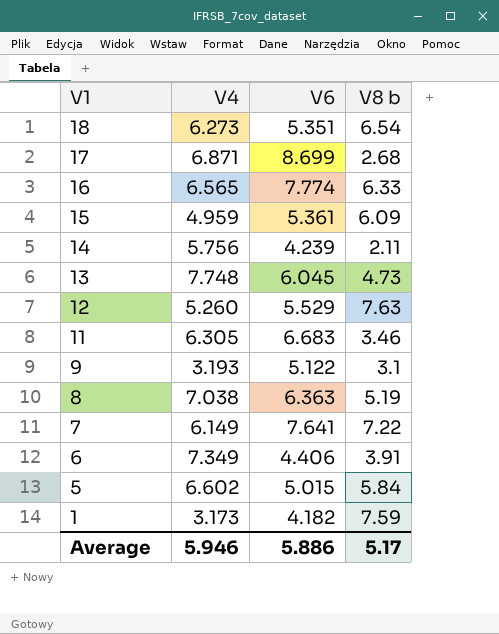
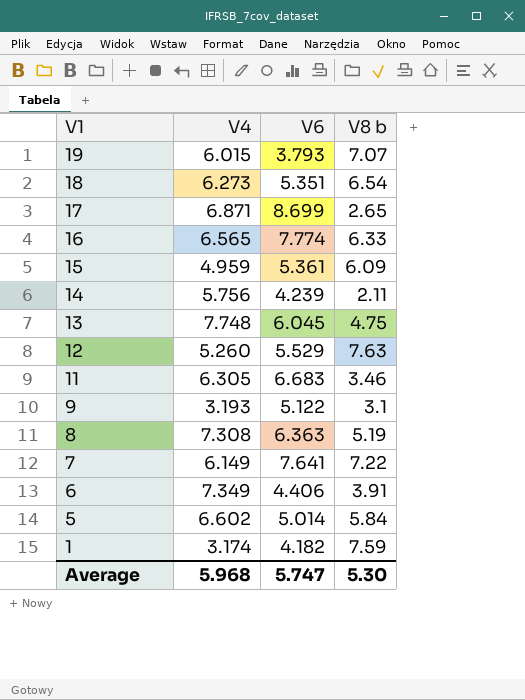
row 19: none -> 6.015 | 3.793 | 7.07
17 | V8 b: 2.68 -> 2.65
13 | V8 b: 4.73 -> 4.75
8 | V4: 7.038 -> 7.308
5 | V6: 5.015 -> 5.014
1 | V4: 3.173 -> 3.174
Average | V4: 5.946 -> 5.968
Average | V6: 5.886 -> 5.747
Average | V8 b: 5.17 -> 5.30

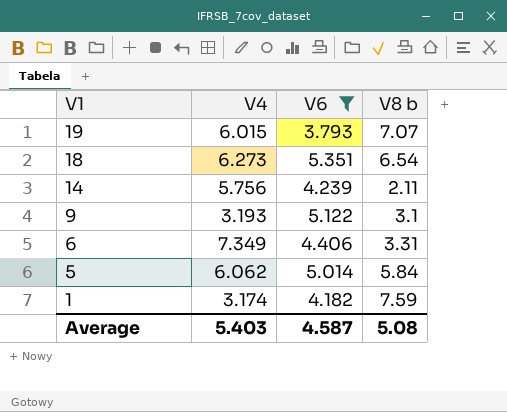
filter: none -> V6 <= 5.351
6 | V8 b: 3.91 -> 3.31
5 | V4: 6.602 -> 6.062
Average | V4: 5.968 -> 5.403
Average | V6: 5.747 -> 4.587
Average | V8 b: 5.30 -> 5.08

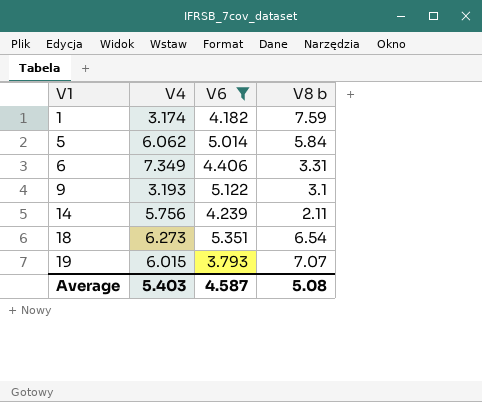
row order: V1 descending -> V1 ascending

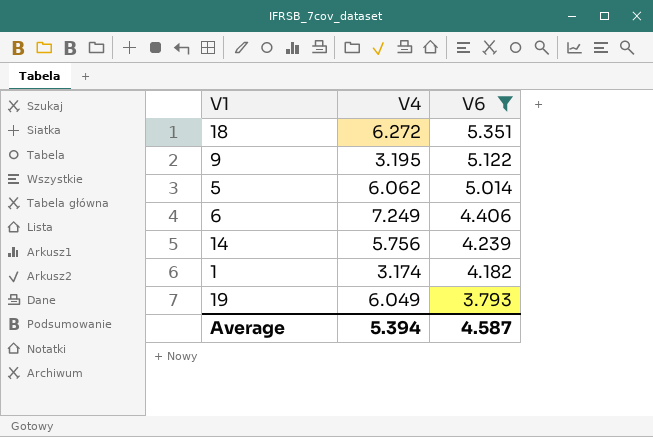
row order: V1 ascending -> V6 descending
column V8 b | position: 4 -> none
18 | V4: 6.273 -> 6.272
9 | V4: 3.193 -> 3.195
6 | V4: 7.349 -> 7.249
19 | V4: 6.015 -> 6.049
Average | V4: 5.403 -> 5.394

